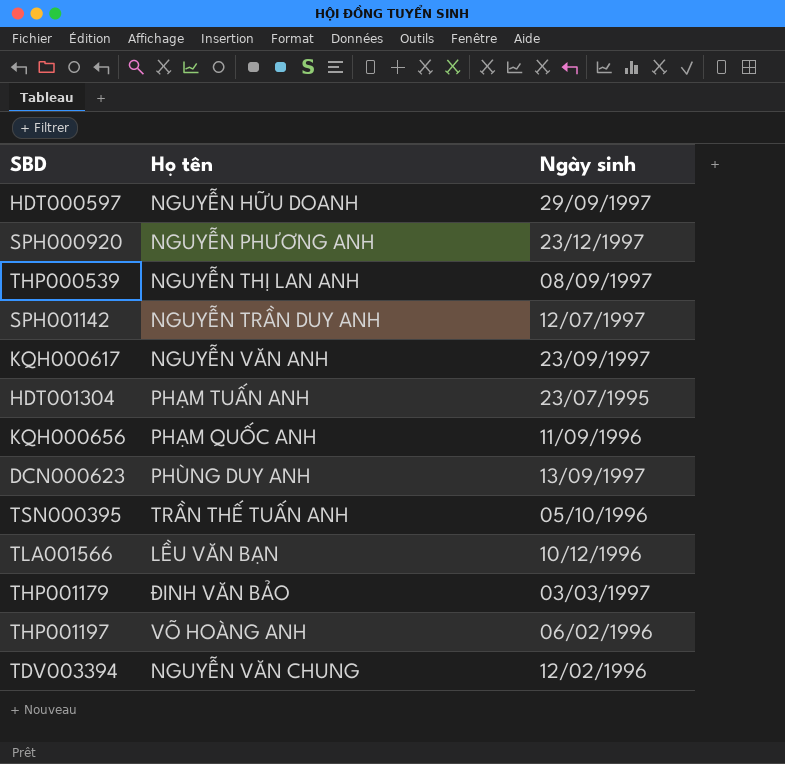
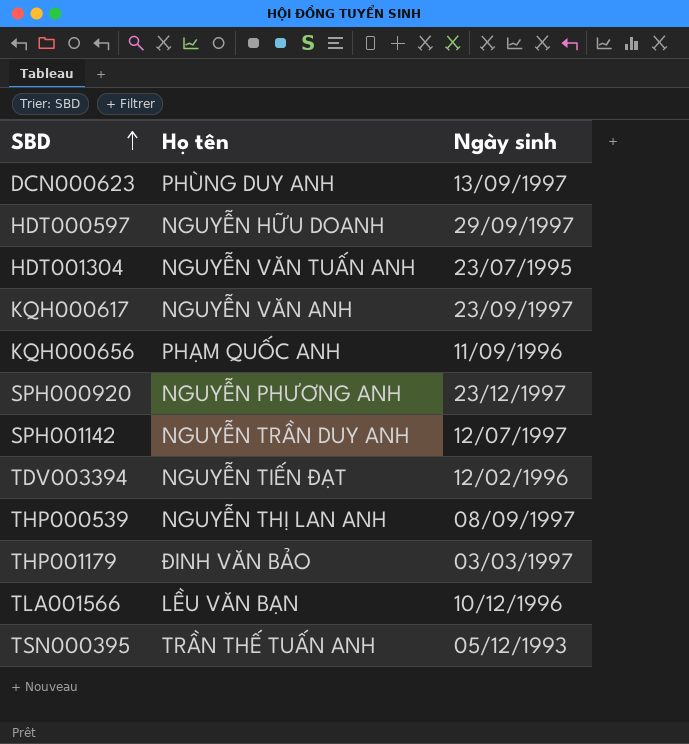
row order: none -> SBD ascending
row THP001197: VÕ HOÀNG ANH | 06/02/1996 -> none
HDT001304 | Họ tên: PHẠM TUẤN ANH -> NGUYỄN VĂN TUẤN ANH
TDV003394 | Họ tên: NGUYỄN VĂN CHUNG -> NGUYỄN TIẾN ĐẠT
TSN000395 | Ngày sinh: 05/10/1996 -> 05/12/1993

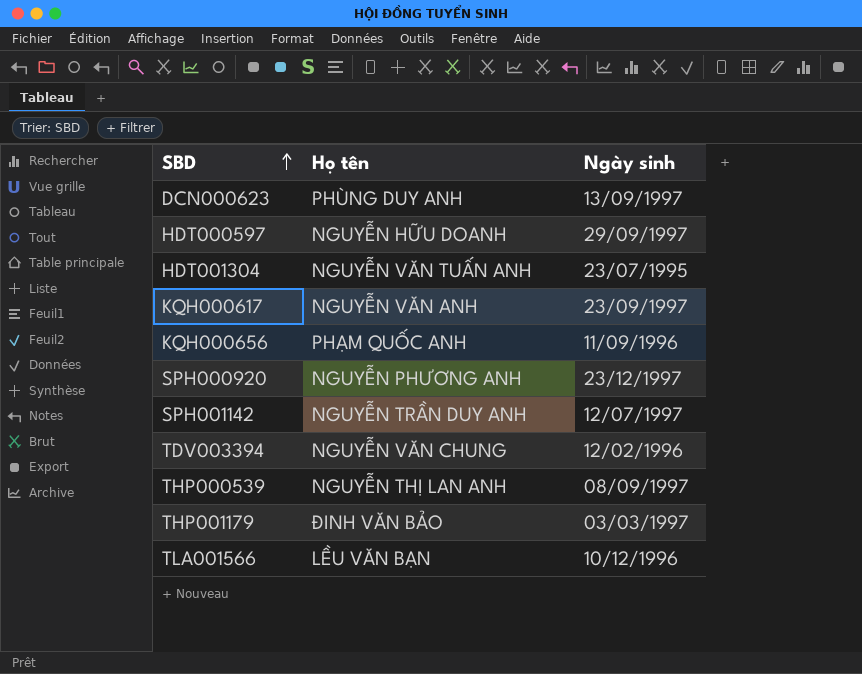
row TSN000395: TRẦN THẾ TUẤN ANH | 05/12/1993 -> none
TDV003394 | Họ tên: NGUYỄN TIẾN ĐẠT -> NGUYỄN VĂN CHUNG

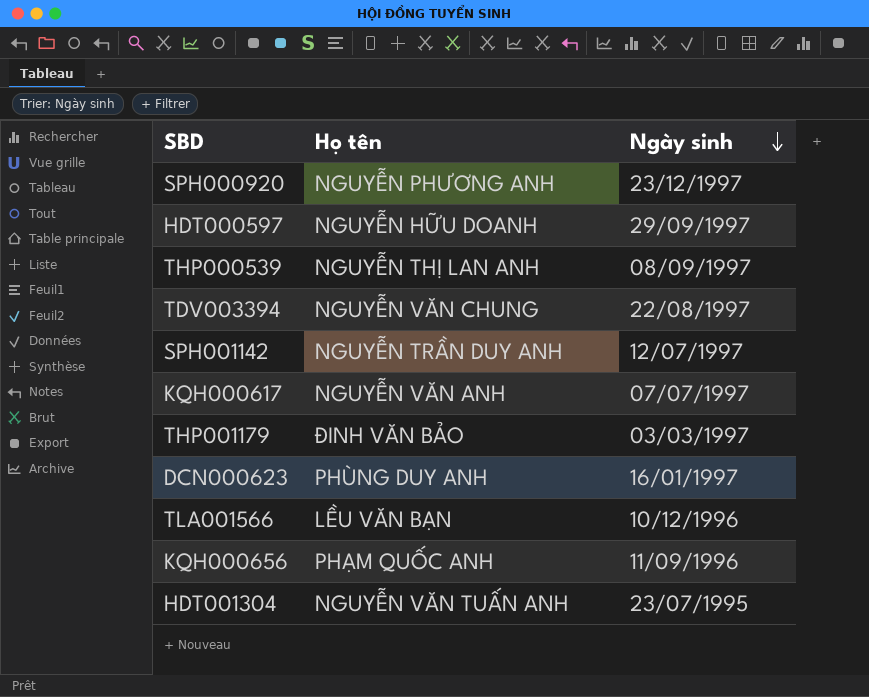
row order: SBD ascending -> Ngày sinh descending
TDV003394 | Ngày sinh: 12/02/1996 -> 22/08/1997
KQH000617 | Ngày sinh: 23/09/1997 -> 07/07/1997
DCN000623 | Ngày sinh: 13/09/1997 -> 16/01/1997

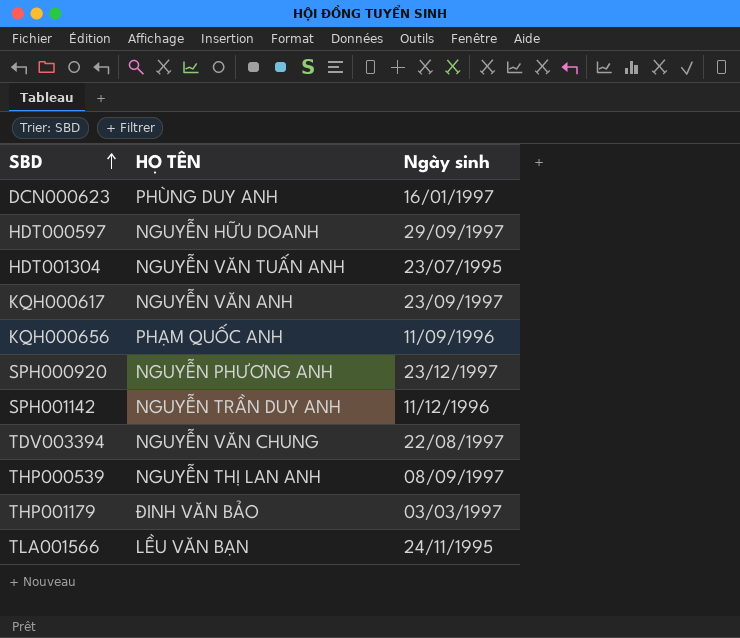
row order: Ngày sinh descending -> SBD ascending
column name: Họ tên -> HỌ TÊN
KQH000617 | Ngày sinh: 07/07/1997 -> 23/09/1997
SPH001142 | Ngày sinh: 12/07/1997 -> 11/12/1996
TLA001566 | Ngày sinh: 10/12/1996 -> 24/11/1995

